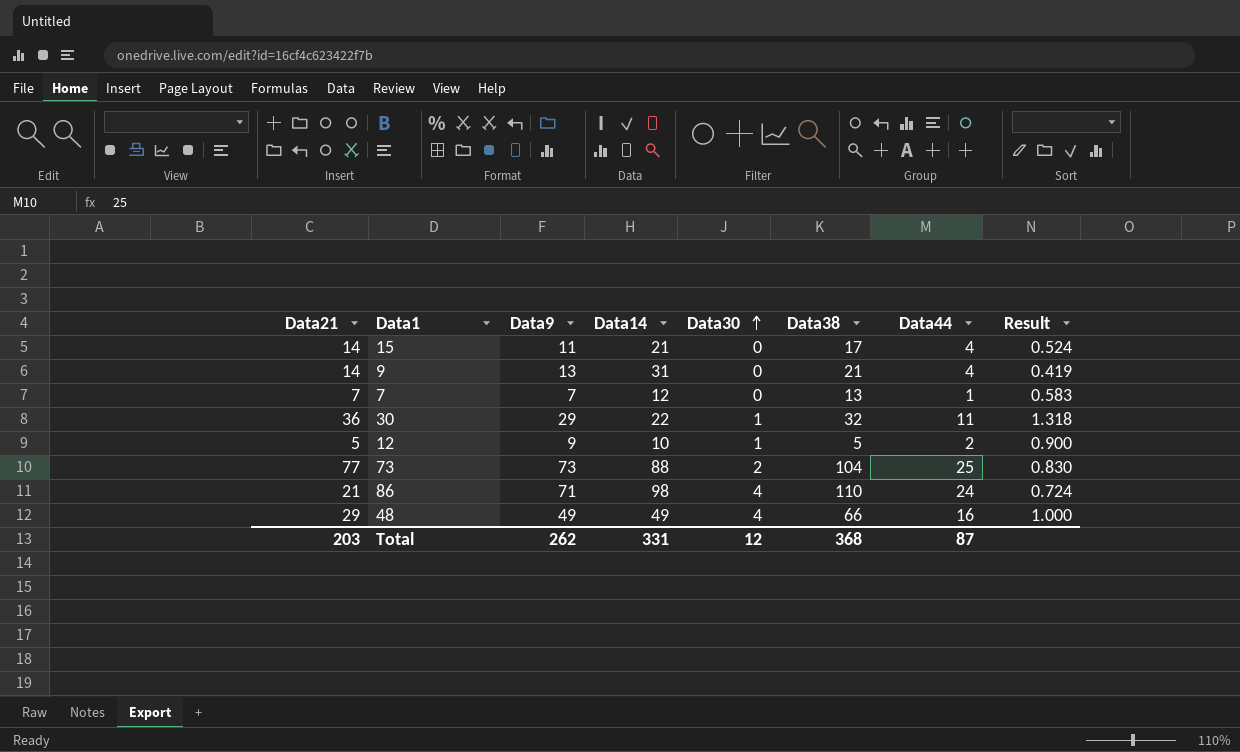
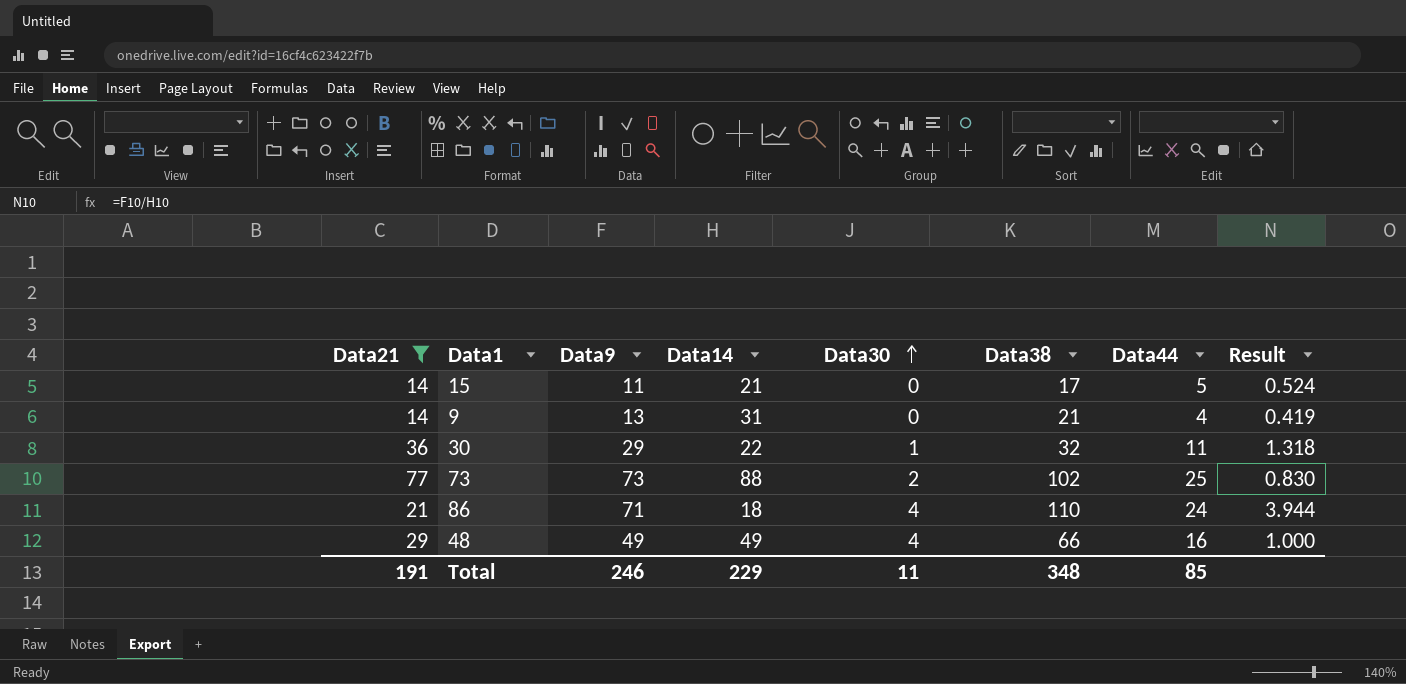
filter: none -> Data21 >= 14
15 | Data44: 4 -> 5
73 | Data38: 104 -> 102
86 | Data14: 98 -> 18
86 | Result: 0.724 -> 3.944
Total | Data21: 203 -> 191
Total | Data9: 262 -> 246
Total | Data14: 331 -> 229
Total | Data30: 12 -> 11
Total | Data38: 368 -> 348
Total | Data44: 87 -> 85

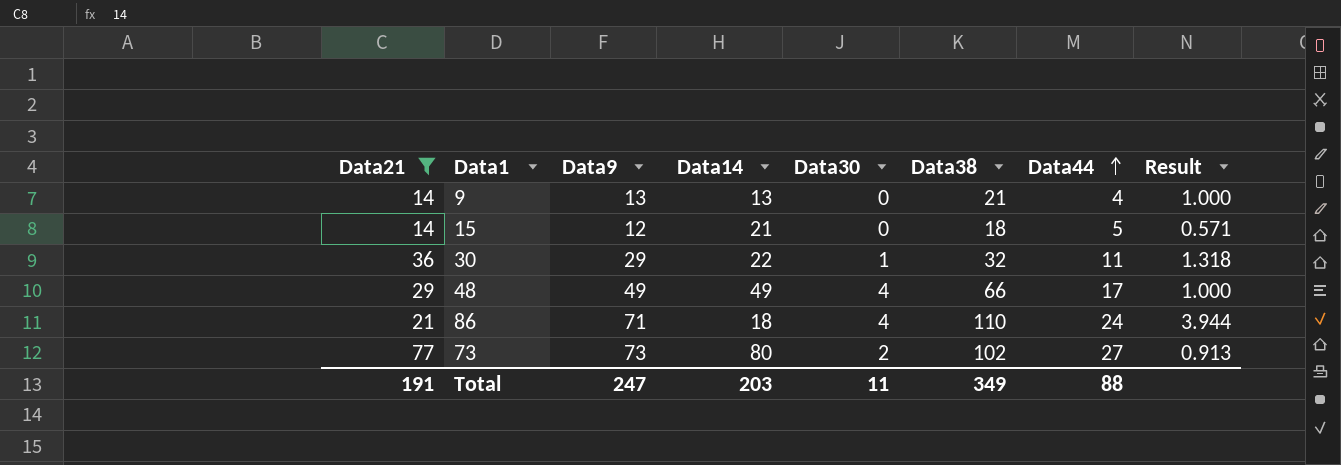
row order: Data30 ascending -> Data44 ascending
9 | Data14: 31 -> 13
9 | Result: 0.419 -> 1.000
15 | Data9: 11 -> 12
15 | Data38: 17 -> 18
15 | Result: 0.524 -> 0.571
48 | Data44: 16 -> 17
73 | Data14: 88 -> 80
73 | Data44: 25 -> 27
73 | Result: 0.830 -> 0.913
Total | Data9: 246 -> 247
Total | Data14: 229 -> 203
Total | Data38: 348 -> 349
Total | Data44: 85 -> 88

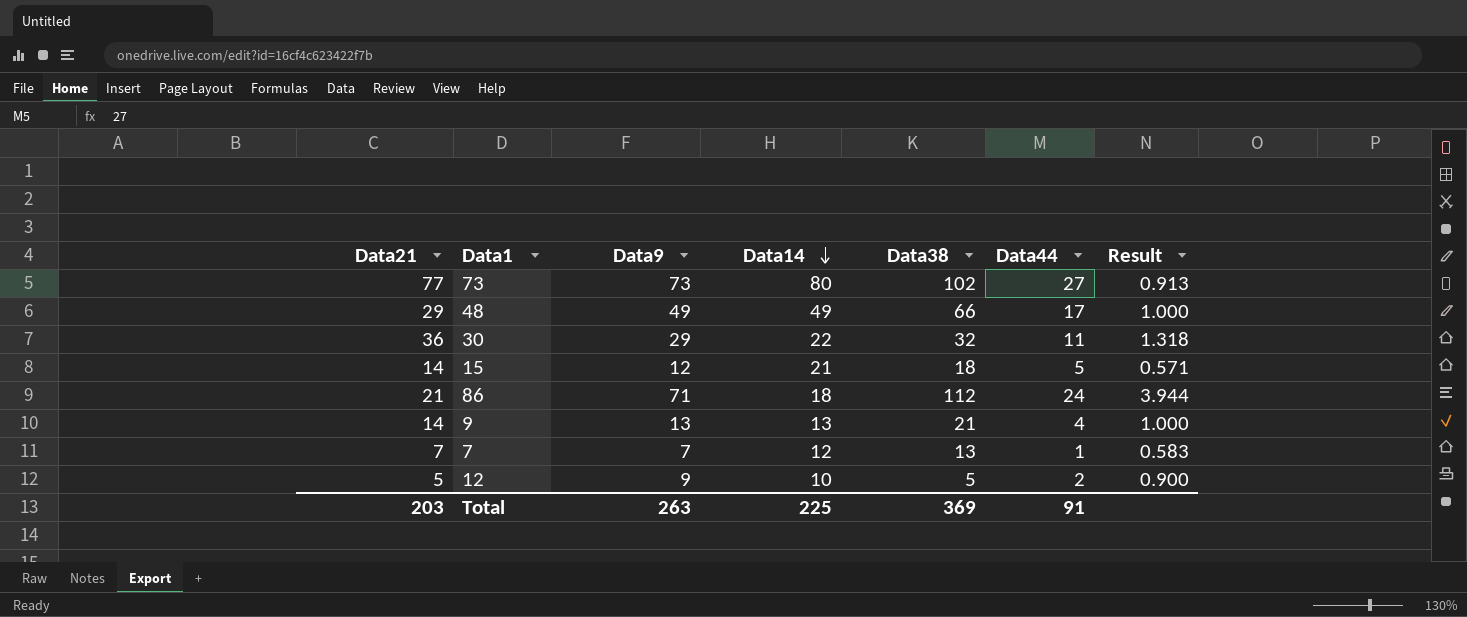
filter: Data21 >= 14 -> none
row order: Data44 ascending -> Data14 descending
column Data30 | position: 5 -> none
86 | Data38: 110 -> 112
Total | Data21: 191 -> 203
Total | Data9: 247 -> 263
Total | Data14: 203 -> 225
Total | Data38: 349 -> 369
Total | Data44: 88 -> 91

